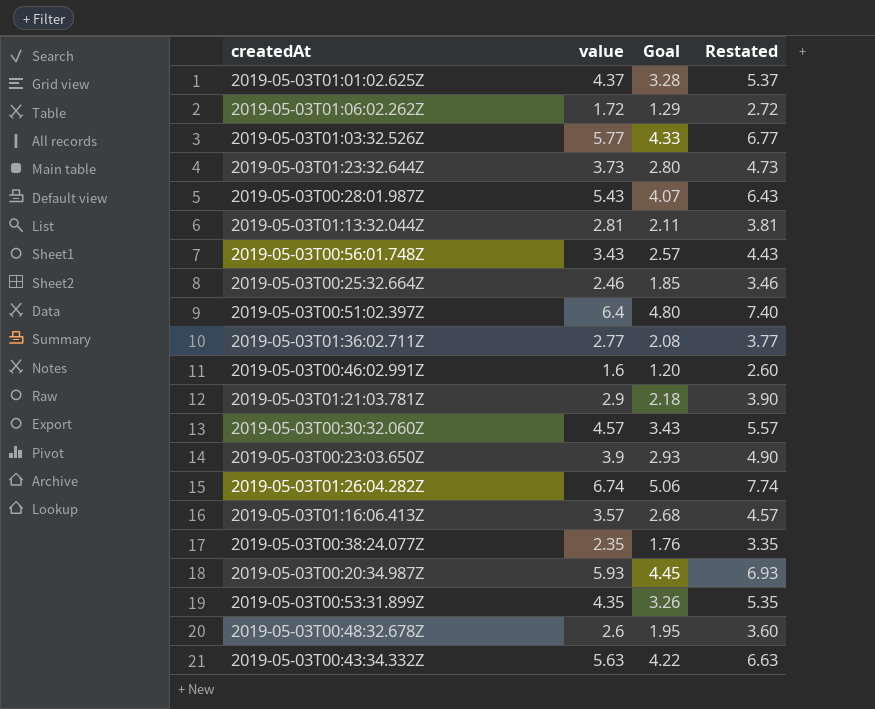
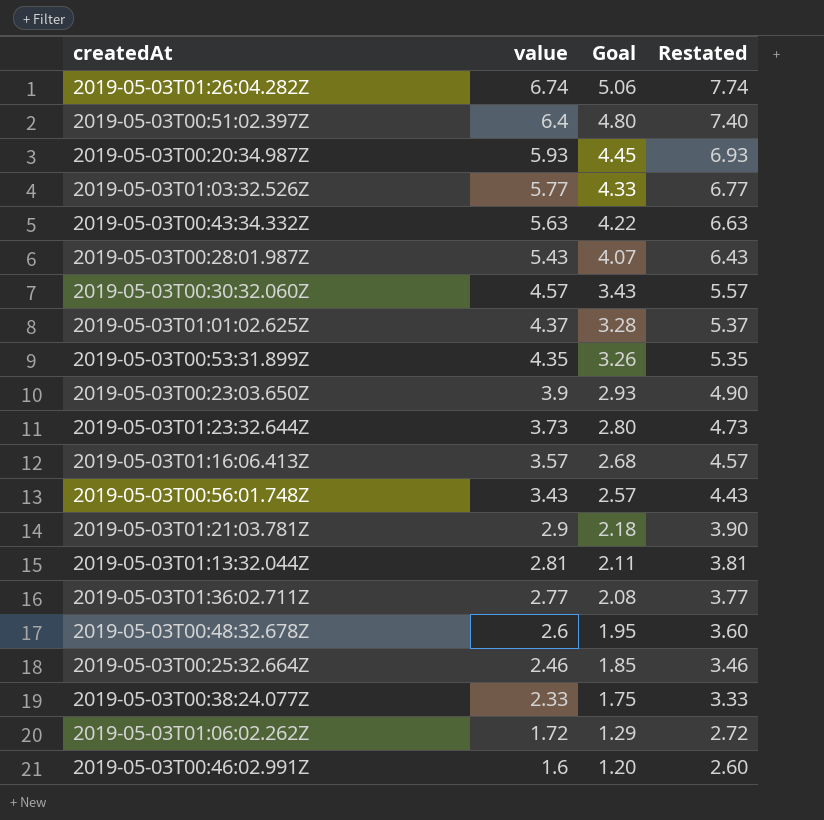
row order: none -> value descending
2019-05-03T00:38:24.077Z | value: 2.35 -> 2.33
2019-05-03T00:38:24.077Z | Goal: 1.76 -> 1.75
2019-05-03T00:38:24.077Z | Restated: 3.35 -> 3.33

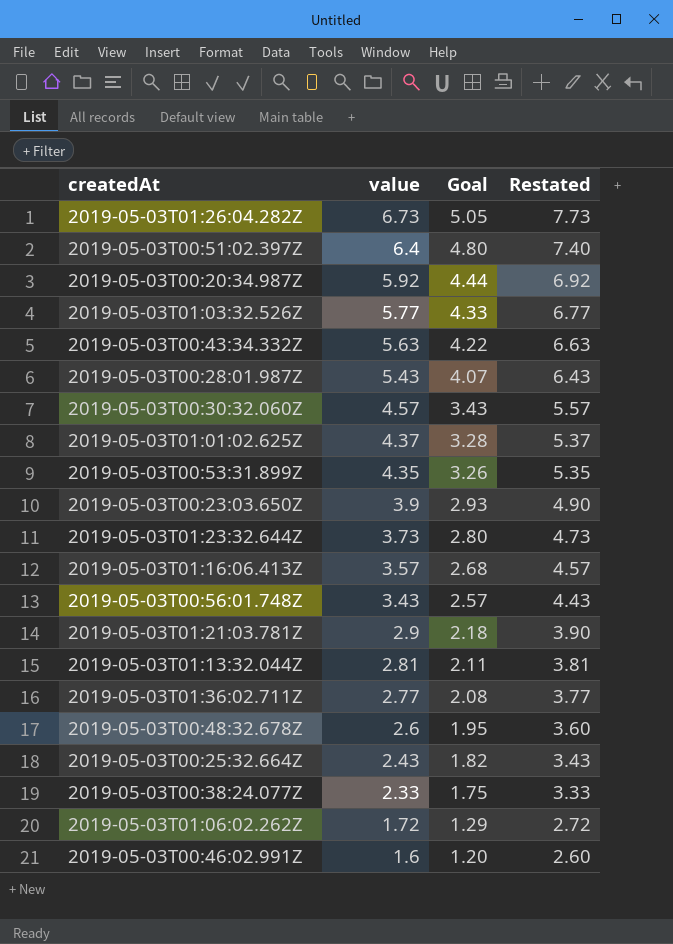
2019-05-03T01:26:04.282Z | value: 6.74 -> 6.73
2019-05-03T01:26:04.282Z | Goal: 5.06 -> 5.05
2019-05-03T01:26:04.282Z | Restated: 7.74 -> 7.73
2019-05-03T00:20:34.987Z | value: 5.93 -> 5.92
2019-05-03T00:20:34.987Z | Goal: 4.45 -> 4.44
2019-05-03T00:20:34.987Z | Restated: 6.93 -> 6.92
2019-05-03T00:25:32.664Z | value: 2.46 -> 2.43
2019-05-03T00:25:32.664Z | Goal: 1.85 -> 1.82
2019-05-03T00:25:32.664Z | Restated: 3.46 -> 3.43

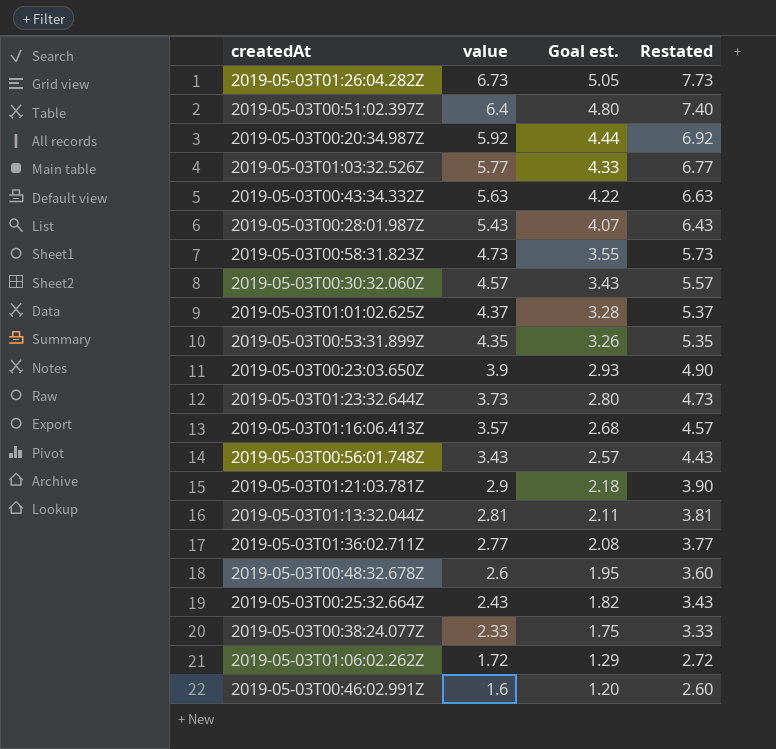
column name: Goal -> Goal est.
row 2019-05-03T00:58:31.823Z: none -> 4.73 | 3.55 | 5.73

